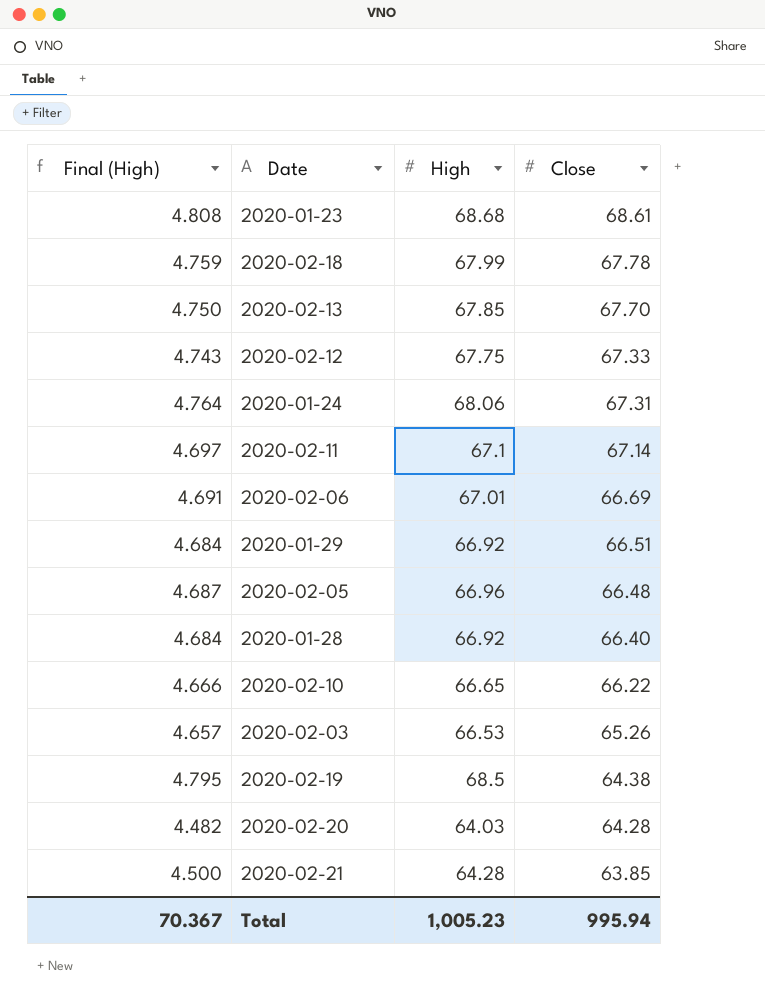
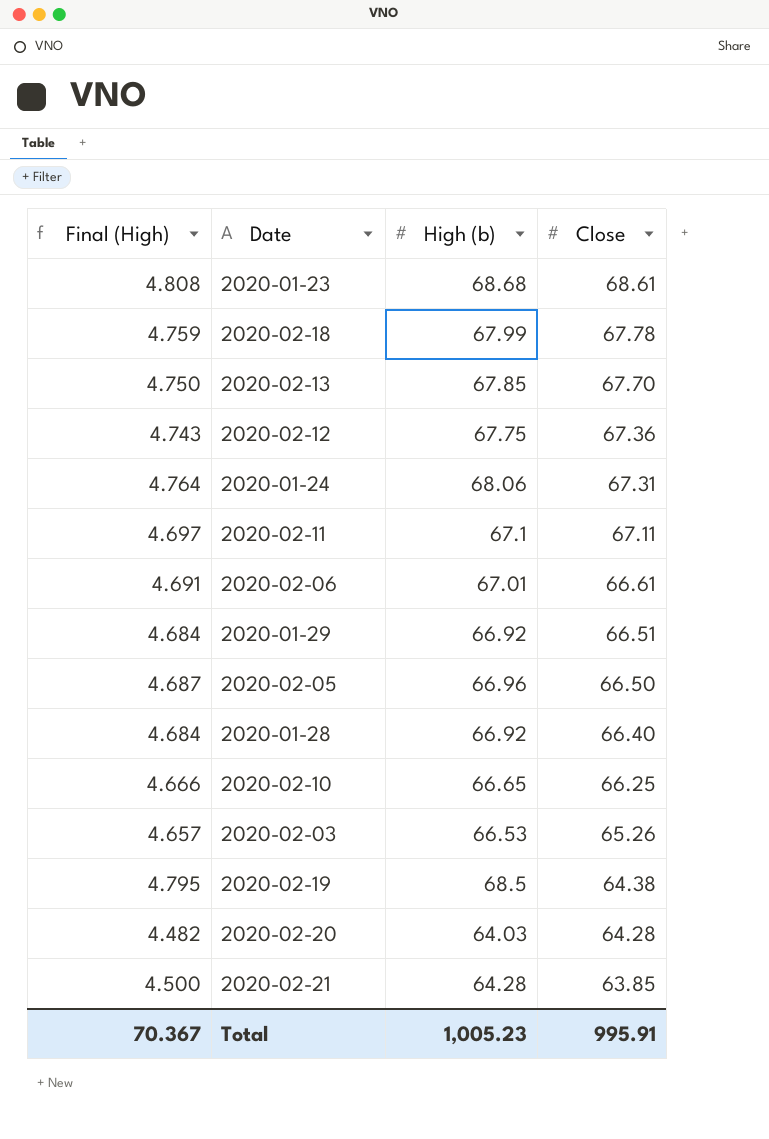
column name: High -> High (b)
2020-02-12 | Close: 67.33 -> 67.36
2020-02-11 | Close: 67.14 -> 67.11
2020-02-06 | Close: 66.69 -> 66.61
2020-02-05 | Close: 66.48 -> 66.50
2020-02-10 | Close: 66.22 -> 66.25
Total | Close: 995.94 -> 995.91

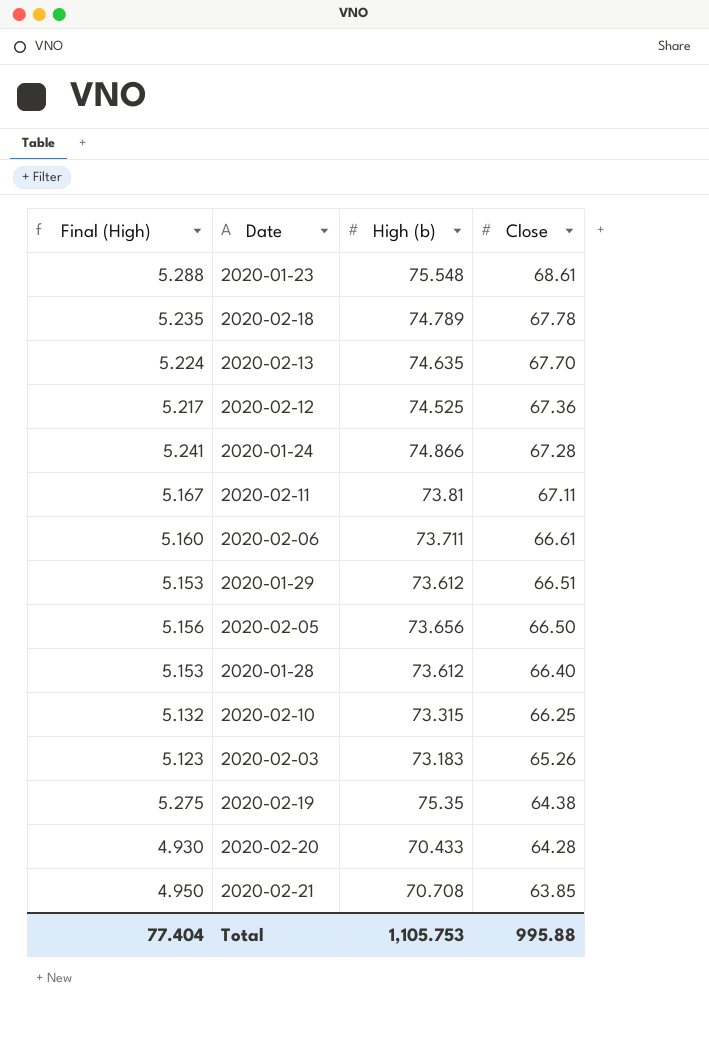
2020-01-23 | Final (High): 4.808 -> 5.288
2020-01-23 | High (b): 68.68 -> 75.548
2020-02-18 | Final (High): 4.759 -> 5.235
2020-02-18 | High (b): 67.99 -> 74.789
2020-02-13 | Final (High): 4.750 -> 5.224
2020-02-13 | High (b): 67.85 -> 74.635
2020-02-12 | Final (High): 4.743 -> 5.217
2020-02-12 | High (b): 67.75 -> 74.525
2020-01-24 | Final (High): 4.764 -> 5.241
2020-01-24 | High (b): 68.06 -> 74.866
2020-01-24 | Close: 67.31 -> 67.28
2020-02-11 | Final (High): 4.697 -> 5.167
2020-02-11 | High (b): 67.1 -> 73.81
2020-02-06 | Final (High): 4.691 -> 5.160
2020-02-06 | High (b): 67.01 -> 73.711
2020-01-29 | Final (High): 4.684 -> 5.153
2020-01-29 | High (b): 66.92 -> 73.612
2020-02-05 | Final (High): 4.687 -> 5.156
2020-02-05 | High (b): 66.96 -> 73.656
2020-01-28 | Final (High): 4.684 -> 5.153
2020-01-28 | High (b): 66.92 -> 73.612
2020-02-10 | Final (High): 4.666 -> 5.132
2020-02-10 | High (b): 66.65 -> 73.315
2020-02-03 | Final (High): 4.657 -> 5.123
2020-02-03 | High (b): 66.53 -> 73.183
2020-02-19 | Final (High): 4.795 -> 5.275
2020-02-19 | High (b): 68.5 -> 75.35
2020-02-20 | Final (High): 4.482 -> 4.930
2020-02-20 | High (b): 64.03 -> 70.433
2020-02-21 | Final (High): 4.500 -> 4.950
2020-02-21 | High (b): 64.28 -> 70.708
Total | Final (High): 70.367 -> 77.404
Total | High (b): 1,005.23 -> 1,105.753
Total | Close: 995.91 -> 995.88

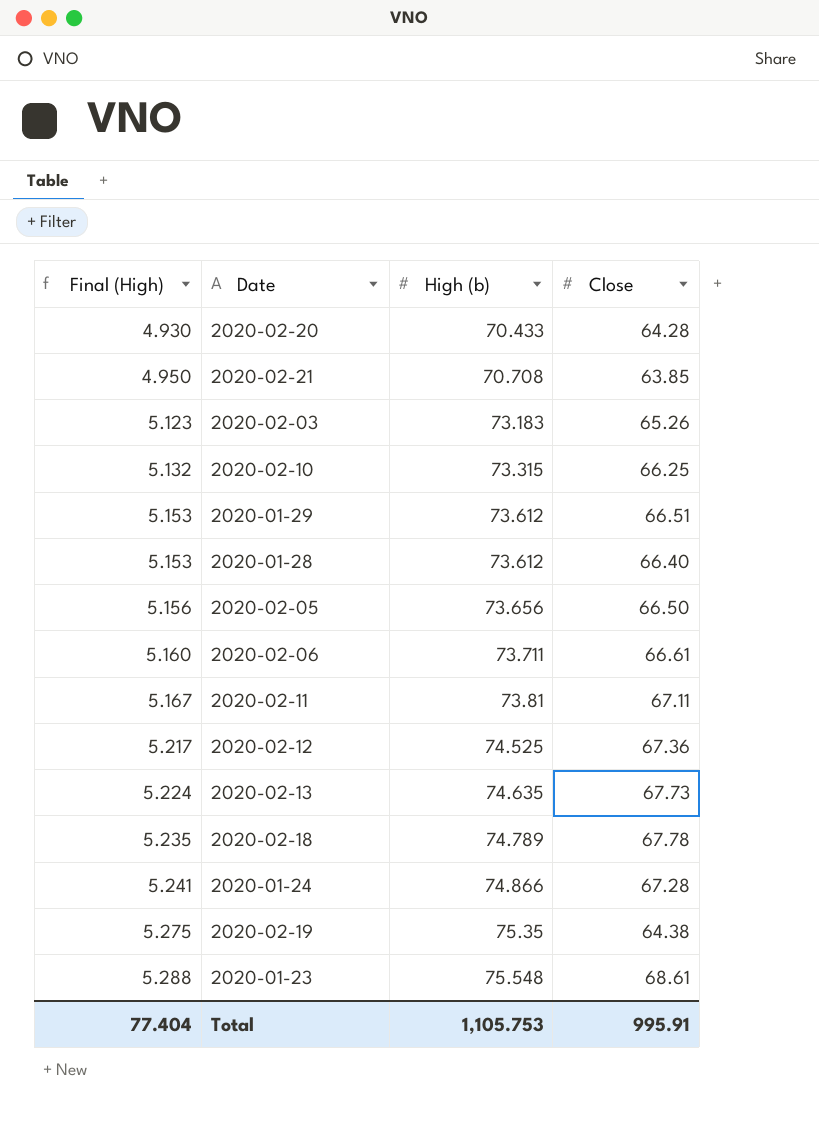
row order: Close descending -> Final (High) ascending
2020-02-13 | Close: 67.70 -> 67.73
Total | Close: 995.88 -> 995.91

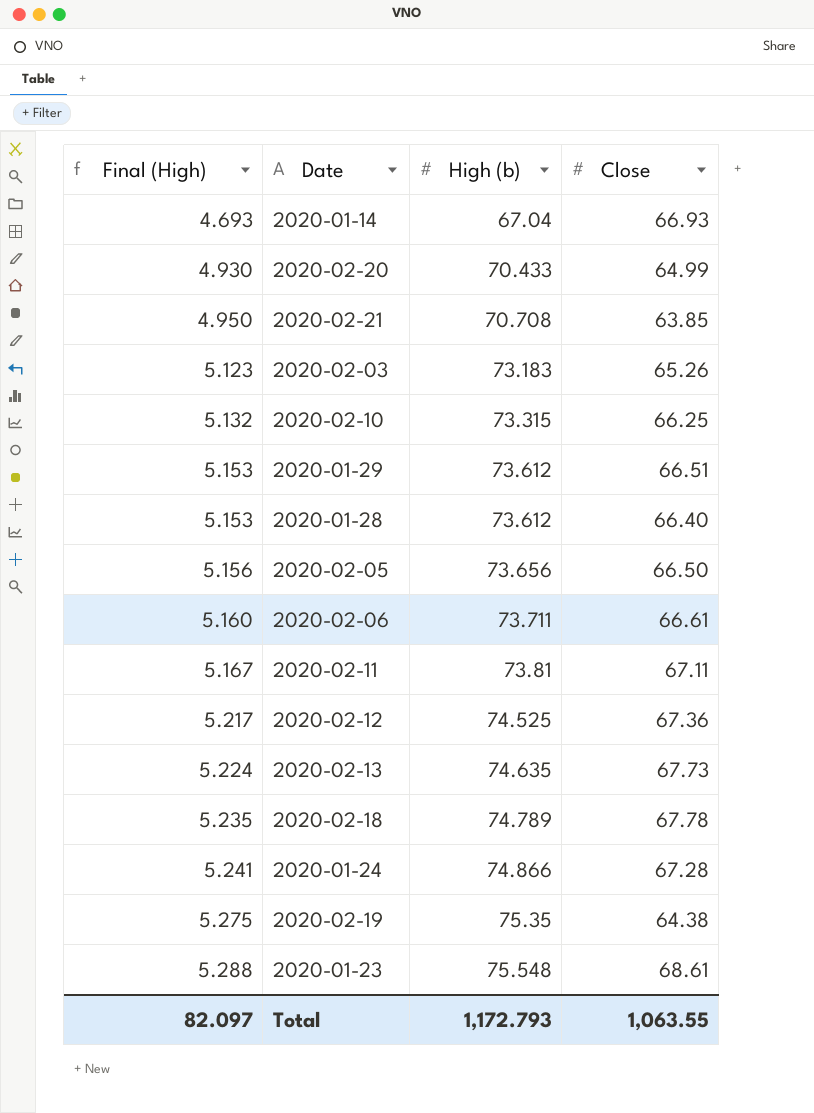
row 2020-01-14: none -> 4.693 | 67.04 | 66.93
2020-02-20 | Close: 64.28 -> 64.99
Total | Final (High): 77.404 -> 82.097
Total | High (b): 1,105.753 -> 1,172.793
Total | Close: 995.91 -> 1,063.55

